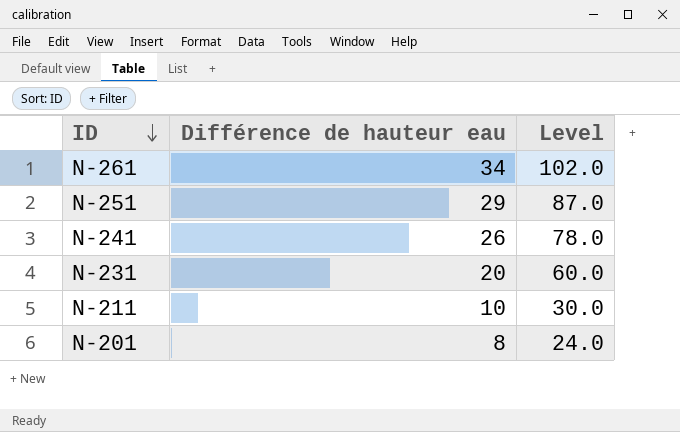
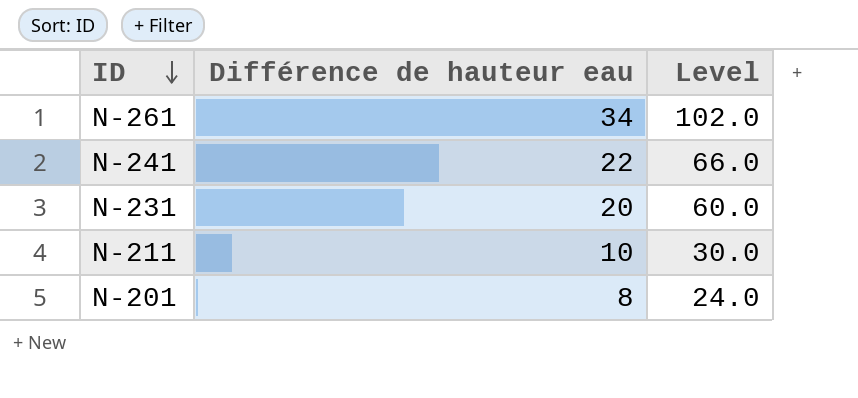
row N-251: 29 | 87.0 -> none
N-241 | Différence de hauteur eau: 26 -> 22
N-241 | Level: 78.0 -> 66.0

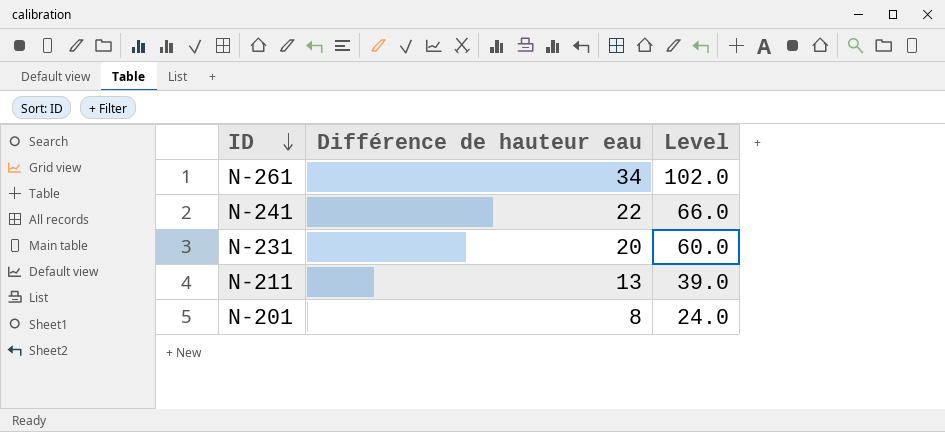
N-211 | Différence de hauteur eau: 10 -> 13
N-211 | Level: 30.0 -> 39.0

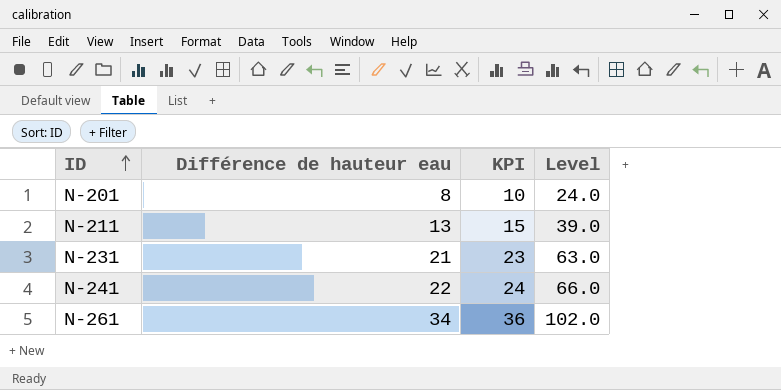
row order: ID descending -> ID ascending
column KPI | formula: none -> [Différence de hauteur eau] + 2
N-231 | Différence de hauteur eau: 20 -> 21
N-231 | Level: 60.0 -> 63.0

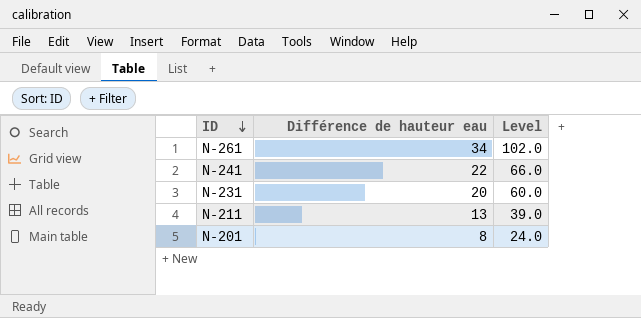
row order: ID ascending -> ID descending
column KPI | formula: [Différence de hauteur eau] + 2 -> none
N-231 | Différence de hauteur eau: 21 -> 20
N-231 | Level: 63.0 -> 60.0

